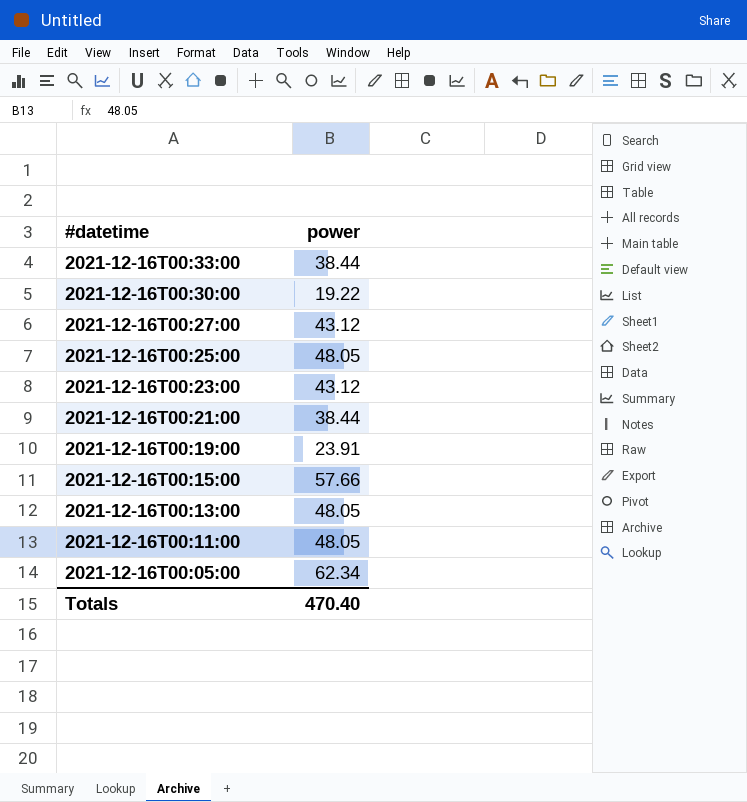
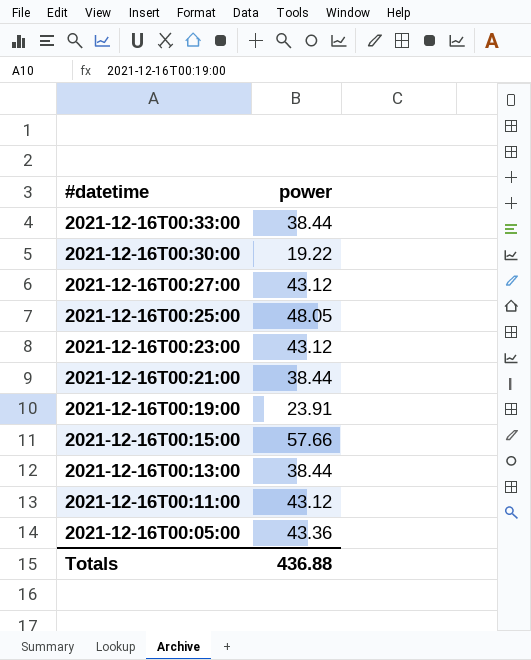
2021-12-16T00:13:00 | power: 48.05 -> 38.44
2021-12-16T00:11:00 | power: 48.05 -> 43.12
2021-12-16T00:05:00 | power: 62.34 -> 43.36
Totals | power: 470.40 -> 436.88

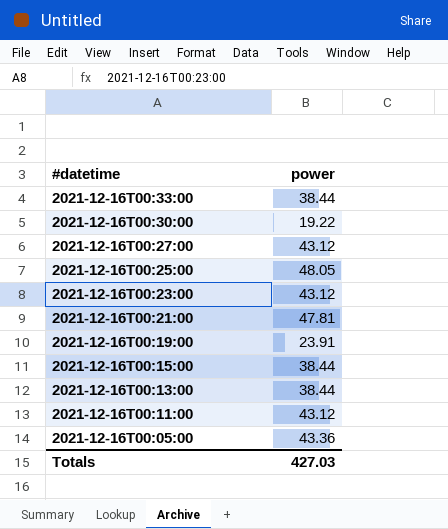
2021-12-16T00:21:00 | power: 38.44 -> 47.81
2021-12-16T00:15:00 | power: 57.66 -> 38.44
Totals | power: 436.88 -> 427.03

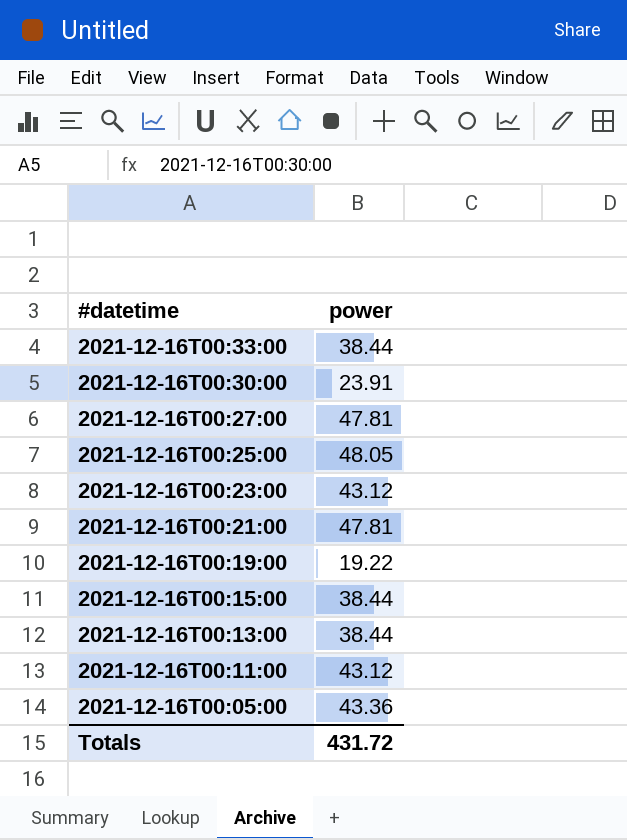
2021-12-16T00:30:00 | power: 19.22 -> 23.91
2021-12-16T00:27:00 | power: 43.12 -> 47.81
2021-12-16T00:19:00 | power: 23.91 -> 19.22
Totals | power: 427.03 -> 431.72

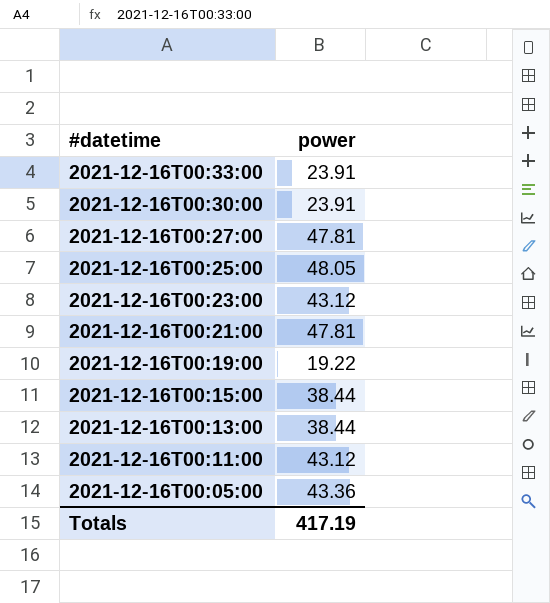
2021-12-16T00:33:00 | power: 38.44 -> 23.91
Totals | power: 431.72 -> 417.19

